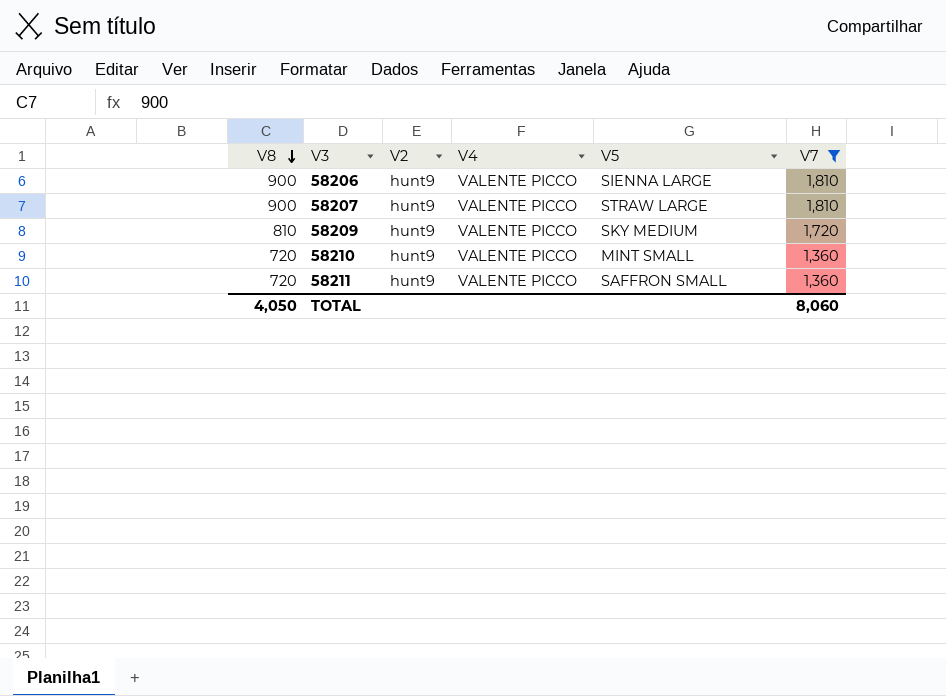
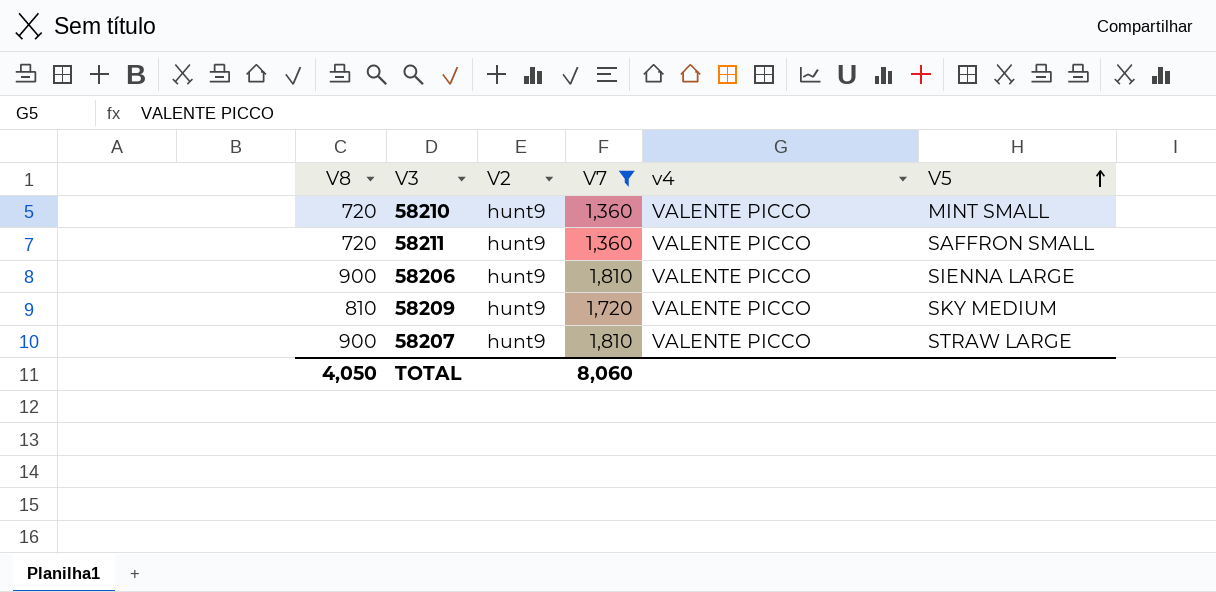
row order: V8 descending -> V5 ascending
column V7 | position: 6 -> 4
column name: V4 -> v4

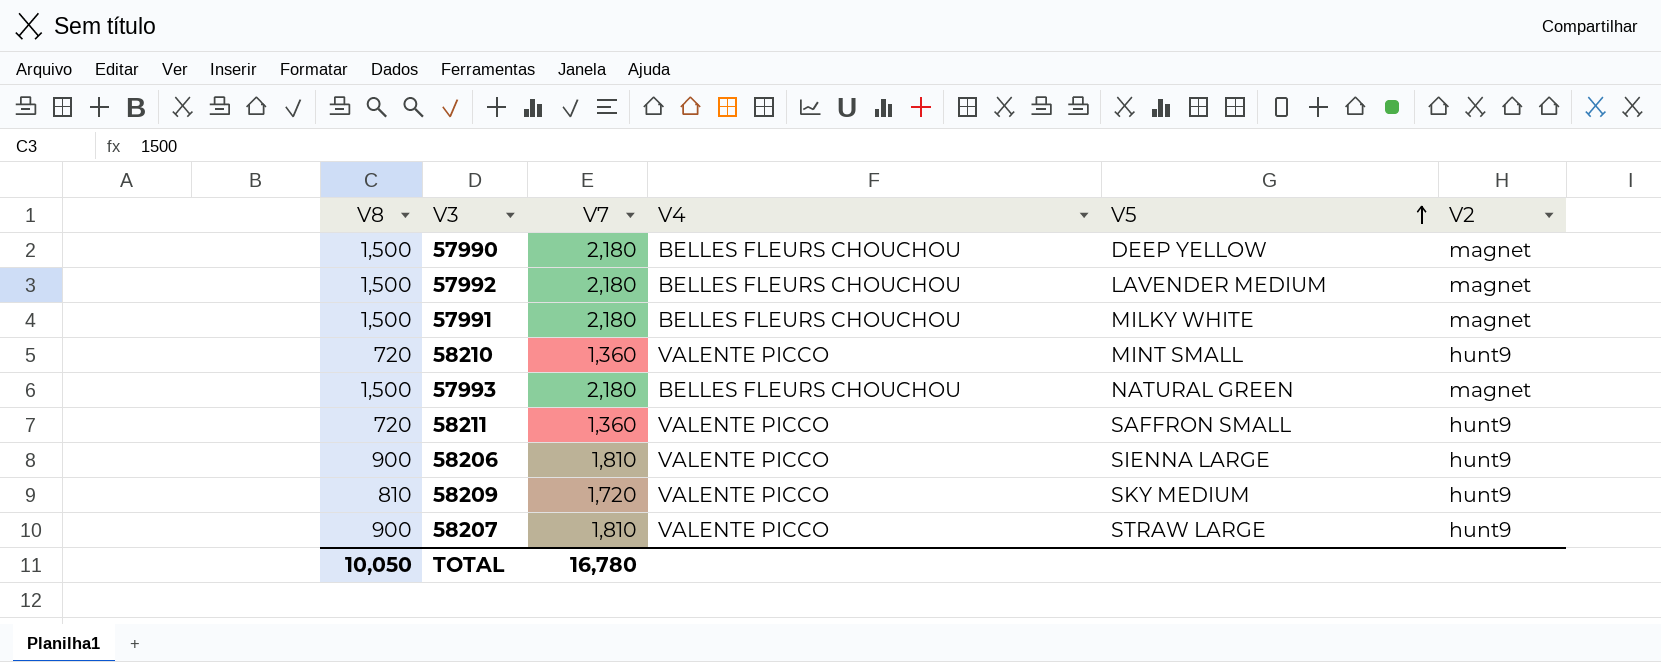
filter: V7 != 2,180 -> none
column name: v4 -> V4
column V2 | position: 3 -> 6
TOTAL | V8: 4,050 -> 10,050
TOTAL | V7: 8,060 -> 16,780

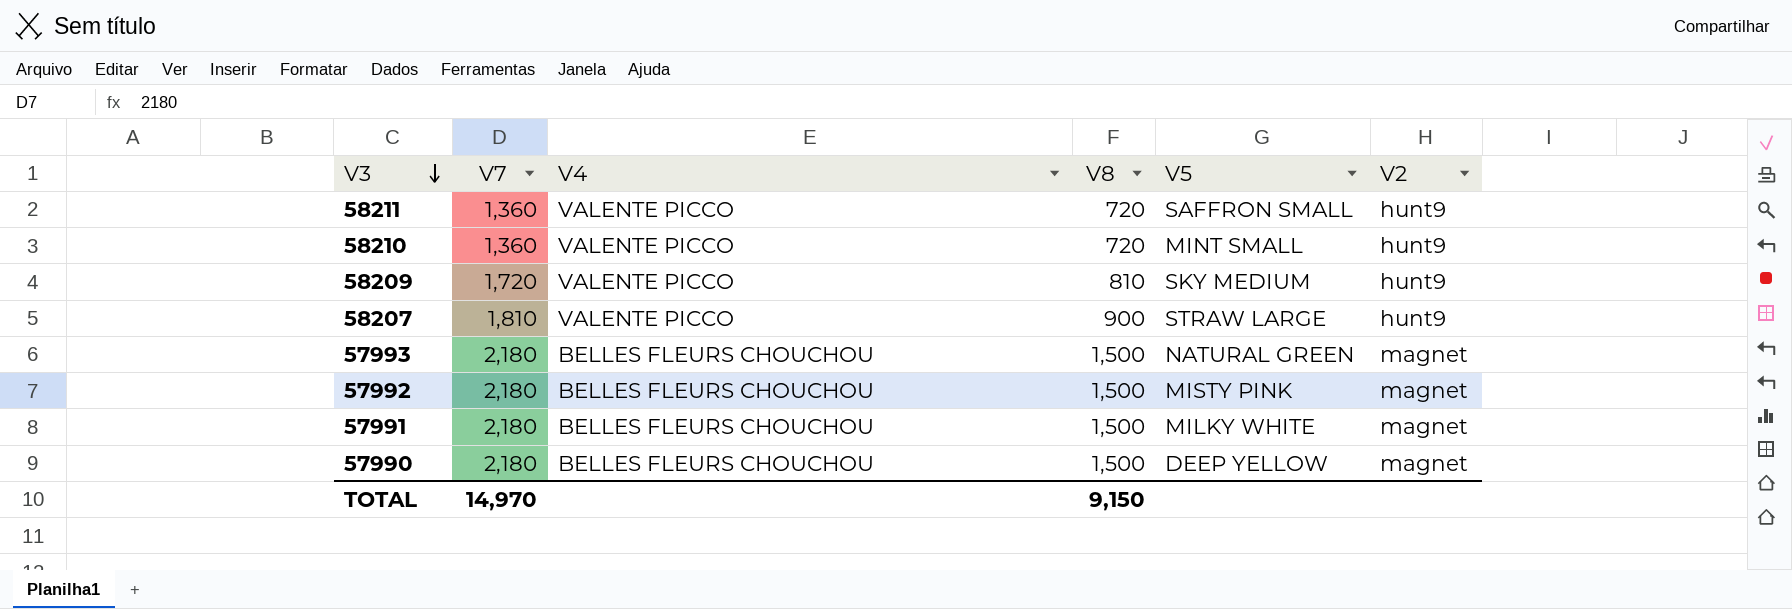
row order: V5 ascending -> V3 descending
column V8 | position: 1 -> 4
row 58206: 900 | 1,810 | VALENTE PICCO | SIENNA LARGE | hunt9 -> none
57992 | V5: LAVENDER MEDIUM -> MISTY PINK
TOTAL | V7: 16,780 -> 14,970
TOTAL | V8: 10,050 -> 9,150

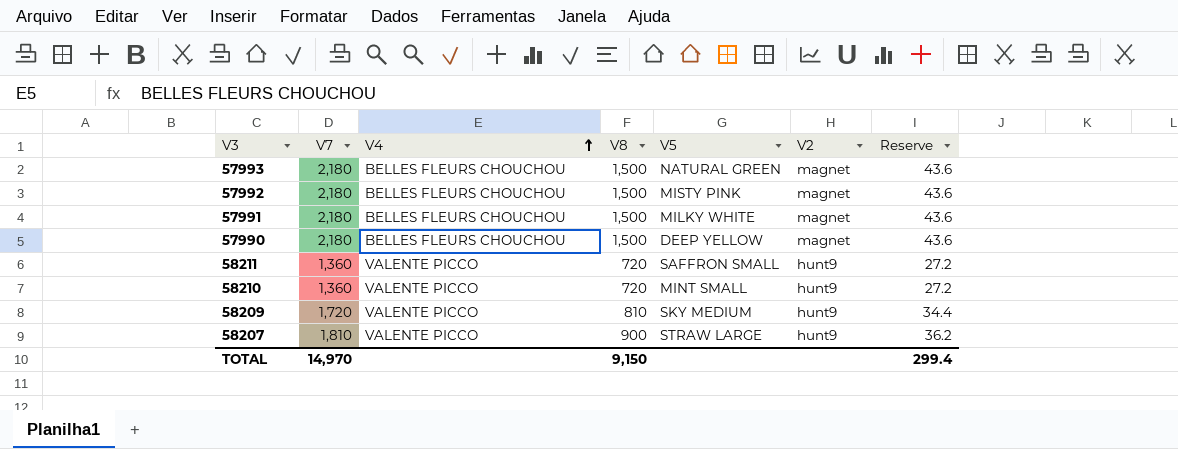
row order: V3 descending -> V4 ascending
column Reserve | formula: none -> [V7] * 0.02

